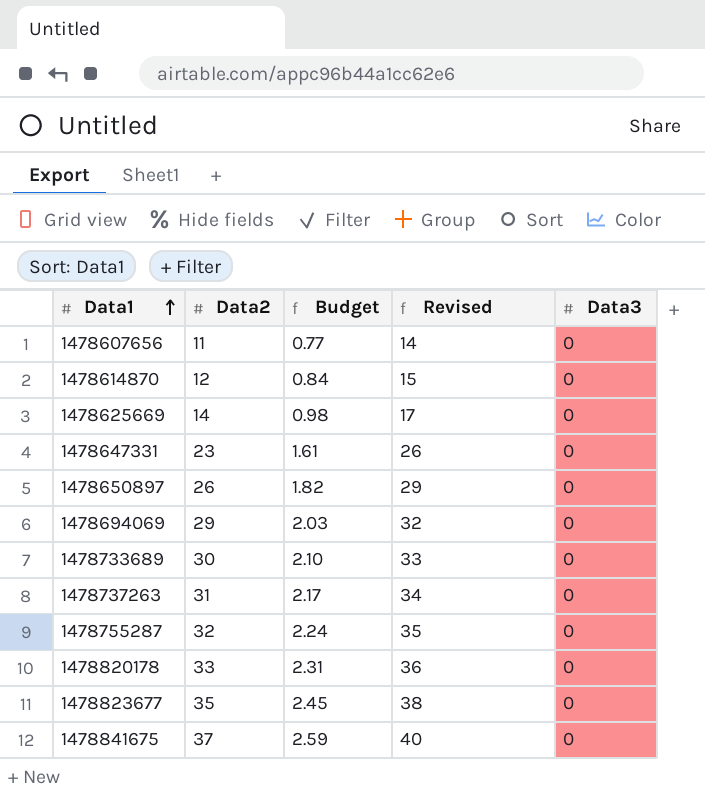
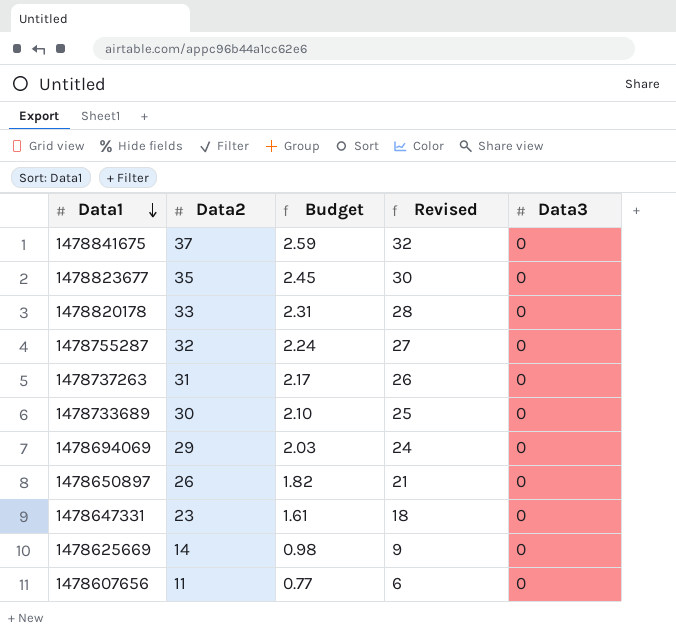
row order: Data1 ascending -> Data1 descending
column Revised | formula: [Data2] + 3 -> [Data2] - 5
row 1478614870: 12 | 0.84 | 15 | 0 -> none

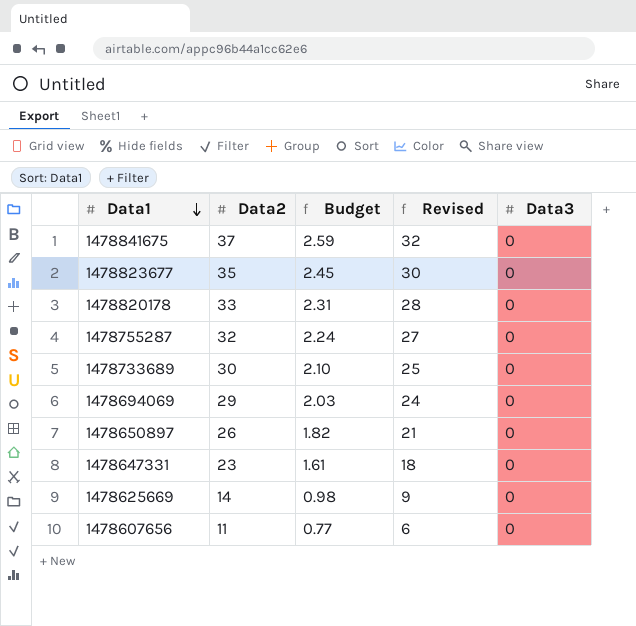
row 1478737263: 31 | 2.17 | 26 | 0 -> none

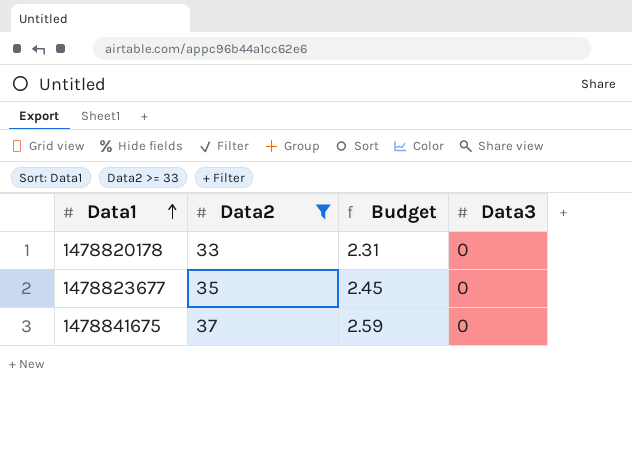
filter: none -> Data2 >= 33
row order: Data1 descending -> Data1 ascending
column Revised | formula: [Data2] - 5 -> none

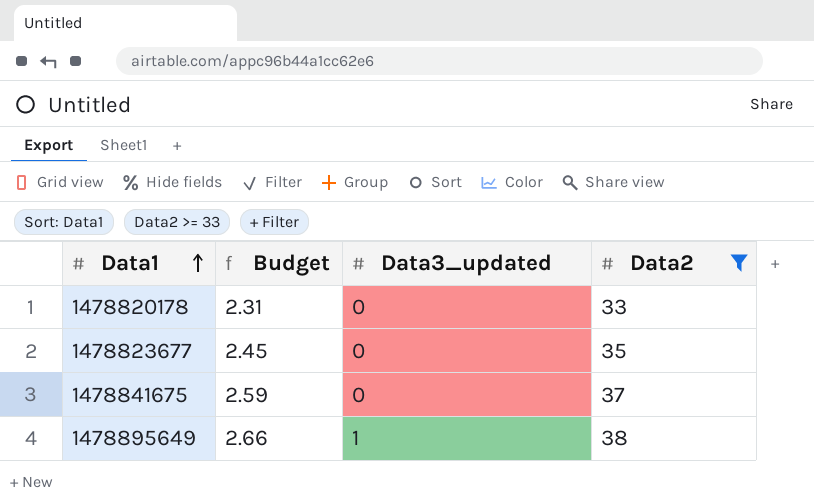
column name: Data3 -> Data3_updated
column Data2 | position: 2 -> 4
row 1478895649: none -> 2.66 | 1 | 38

